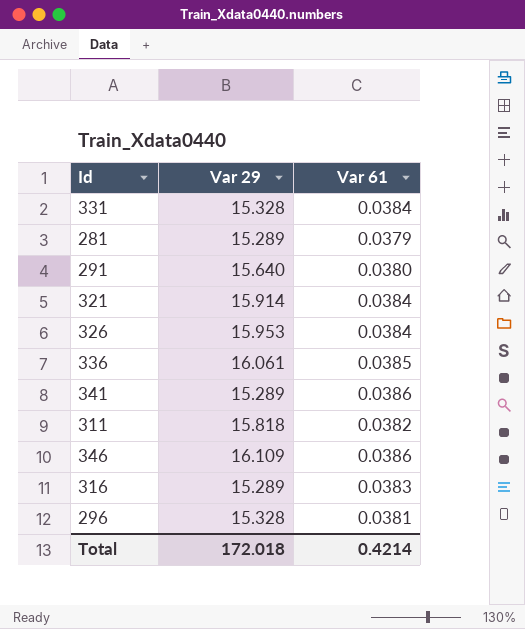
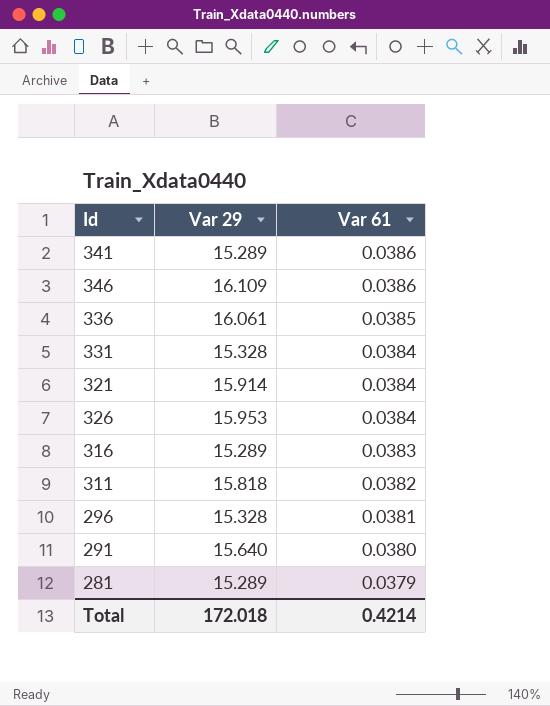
row order: none -> Var 61 descending

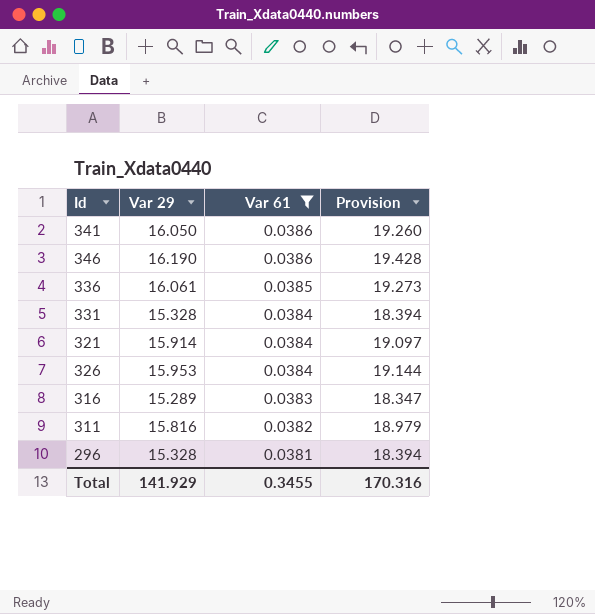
filter: none -> Var 61 >= 0.0381
column Provision | formula: none -> [Var 29] * 1.2
341 | Var 29: 15.289 -> 16.050
346 | Var 29: 16.109 -> 16.190
311 | Var 29: 15.818 -> 15.816
Total | Var 29: 172.018 -> 141.929
Total | Var 61: 0.4214 -> 0.3455

